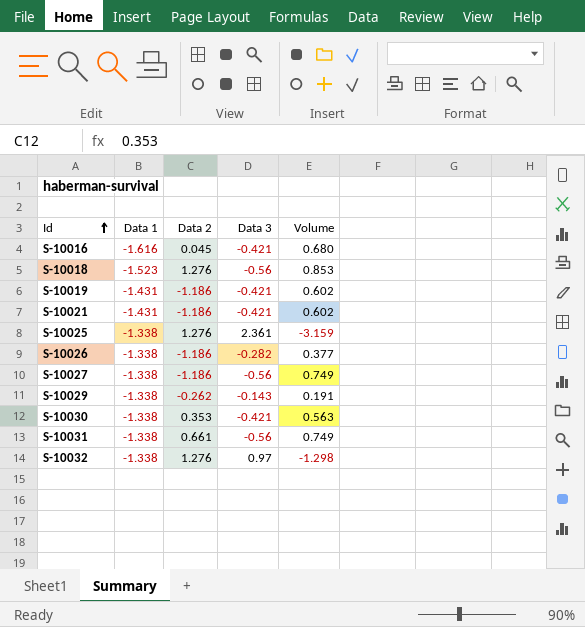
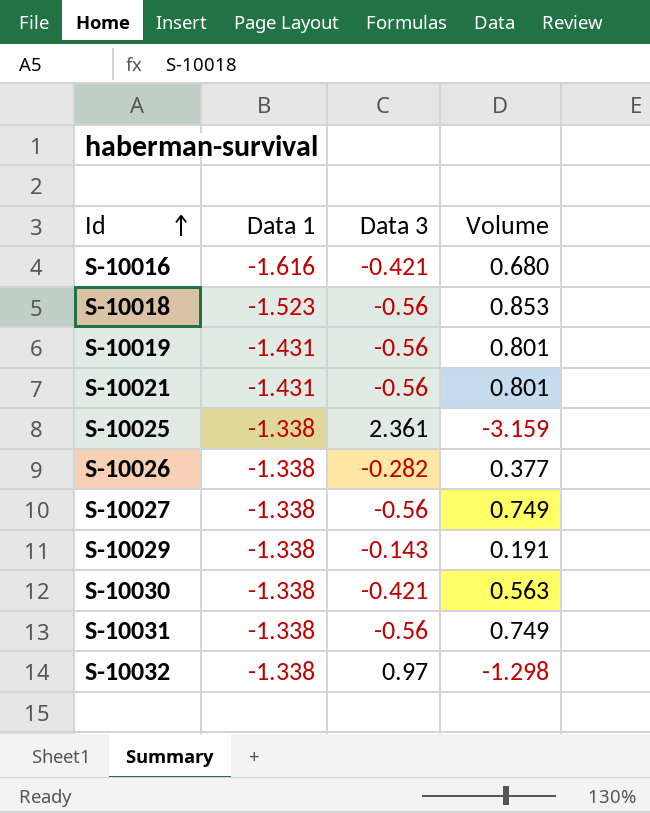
column Data 2 | position: 3 -> none
S-10019 | Data 3: -0.421 -> -0.56
S-10019 | Volume: 0.602 -> 0.801
S-10021 | Data 3: -0.421 -> -0.56
S-10021 | Volume: 0.602 -> 0.801

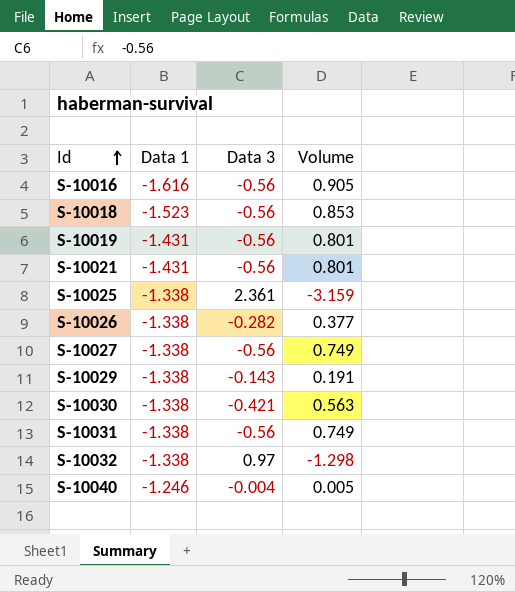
S-10016 | Data 3: -0.421 -> -0.56
S-10016 | Volume: 0.680 -> 0.905
row S-10040: none -> -1.246 | -0.004 | 0.005

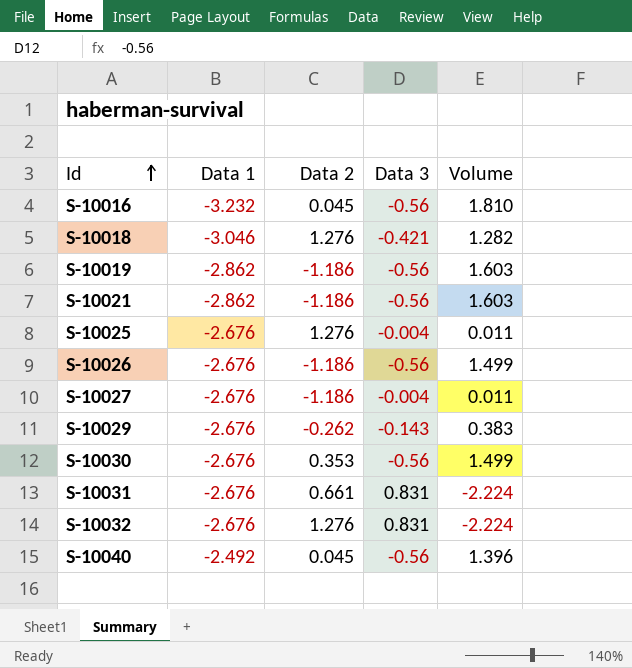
column Data 2 | position: none -> 3
S-10016 | Data 1: -1.616 -> -3.232
S-10016 | Volume: 0.905 -> 1.810
S-10018 | Data 1: -1.523 -> -3.046
S-10018 | Data 3: -0.56 -> -0.421
S-10018 | Volume: 0.853 -> 1.282
S-10019 | Data 1: -1.431 -> -2.862
S-10019 | Volume: 0.801 -> 1.603
S-10021 | Data 1: -1.431 -> -2.862
S-10021 | Volume: 0.801 -> 1.603
S-10025 | Data 1: -1.338 -> -2.676
S-10025 | Data 3: 2.361 -> -0.004
S-10025 | Volume: -3.159 -> 0.011
S-10026 | Data 1: -1.338 -> -2.676
S-10026 | Data 3: -0.282 -> -0.56
S-10026 | Volume: 0.377 -> 1.499
S-10027 | Data 1: -1.338 -> -2.676
S-10027 | Data 3: -0.56 -> -0.004
S-10027 | Volume: 0.749 -> 0.011
S-10029 | Data 1: -1.338 -> -2.676
S-10029 | Volume: 0.191 -> 0.383
S-10030 | Data 1: -1.338 -> -2.676
S-10030 | Data 3: -0.421 -> -0.56
S-10030 | Volume: 0.563 -> 1.499
S-10031 | Data 1: -1.338 -> -2.676
S-10031 | Data 3: -0.56 -> 0.831
S-10031 | Volume: 0.749 -> -2.224
S-10032 | Data 1: -1.338 -> -2.676
S-10032 | Data 3: 0.97 -> 0.831
S-10032 | Volume: -1.298 -> -2.224
S-10040 | Data 1: -1.246 -> -2.492
S-10040 | Data 3: -0.004 -> -0.56
S-10040 | Volume: 0.005 -> 1.396

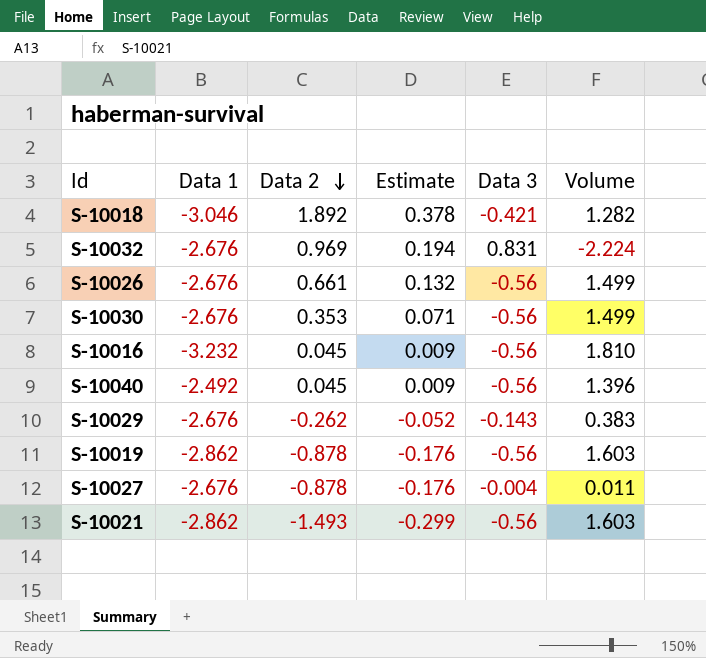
row order: Id ascending -> Data 2 descending
column Estimate | formula: none -> [Data 2] * 0.2
row S-10025: -2.676 | 1.276 | -0.004 | 0.011 -> none
row S-10031: -2.676 | 0.661 | 0.831 | -2.224 -> none
S-10018 | Data 2: 1.276 -> 1.892
S-10032 | Data 2: 1.276 -> 0.969
S-10026 | Data 2: -1.186 -> 0.661
S-10019 | Data 2: -1.186 -> -0.878
S-10027 | Data 2: -1.186 -> -0.878
S-10021 | Data 2: -1.186 -> -1.493

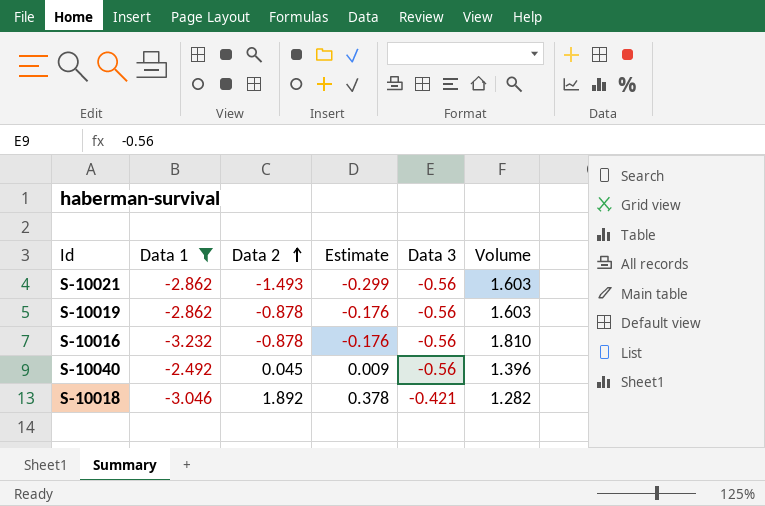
filter: none -> Data 1 != -2.676
row order: Data 2 descending -> Data 2 ascending
S-10016 | Data 2: 0.045 -> -0.878
S-10016 | Estimate: 0.009 -> -0.176

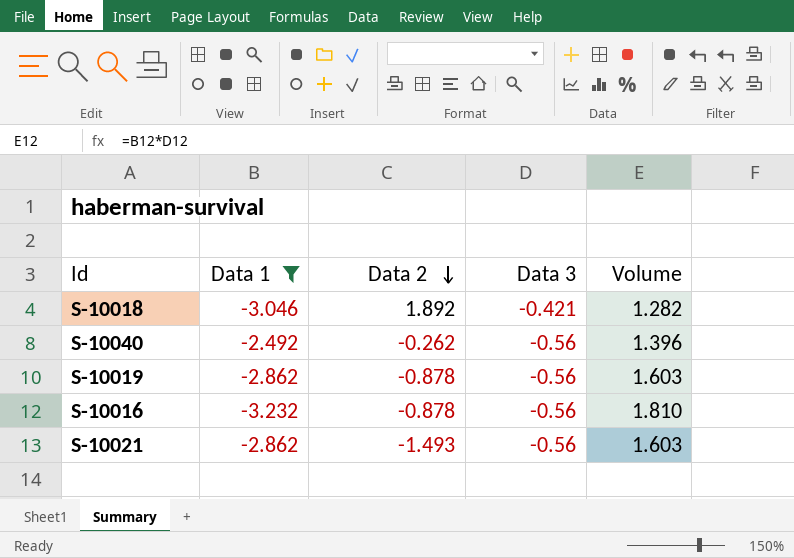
row order: Data 2 ascending -> Data 2 descending
column Estimate | formula: [Data 2] * 0.2 -> none
S-10040 | Data 2: 0.045 -> -0.262

